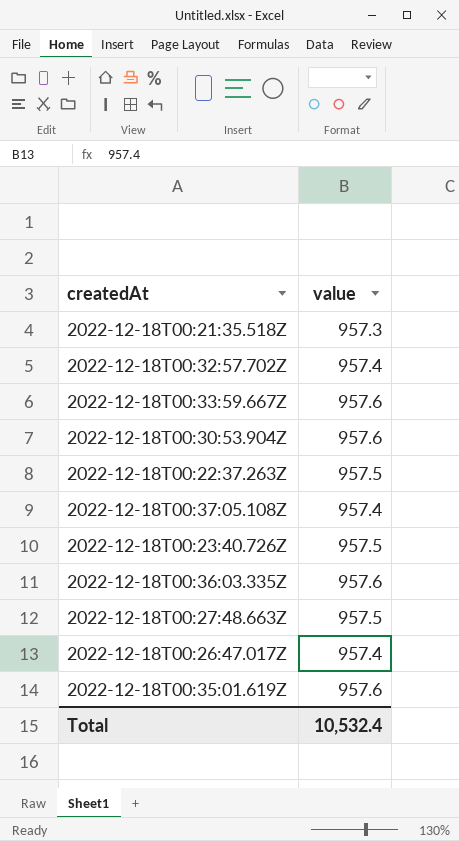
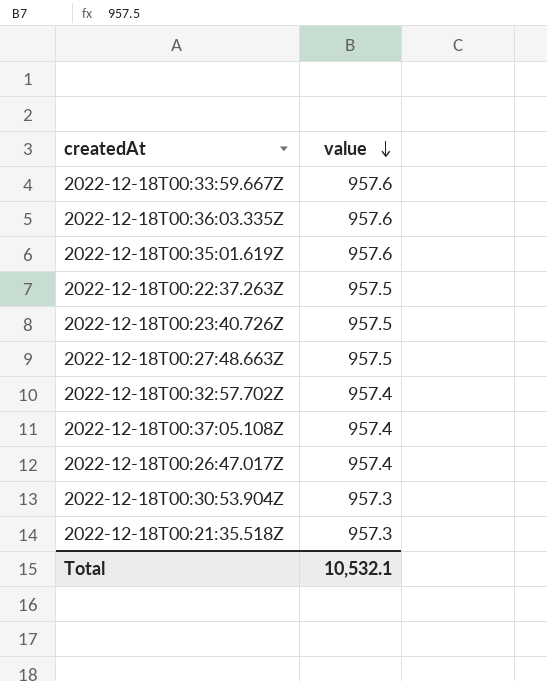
row order: none -> value descending
2022-12-18T00:30:53.904Z | value: 957.6 -> 957.3
Total | value: 10,532.4 -> 10,532.1

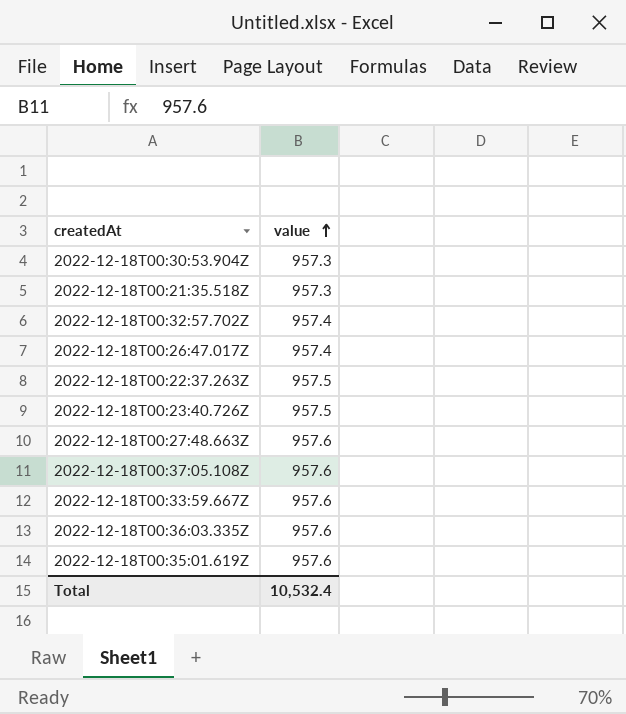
row order: value descending -> value ascending
2022-12-18T00:27:48.663Z | value: 957.5 -> 957.6
2022-12-18T00:37:05.108Z | value: 957.4 -> 957.6
Total | value: 10,532.1 -> 10,532.4

